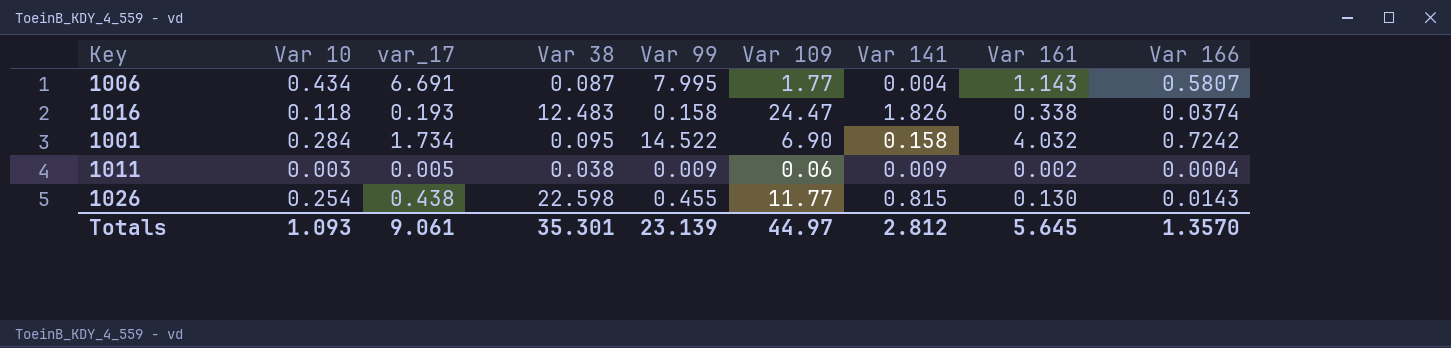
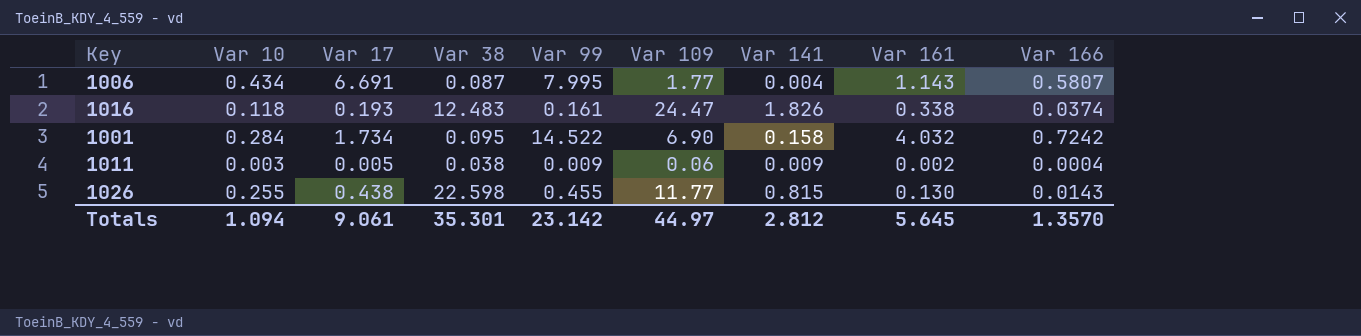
column name: var_17 -> Var 17
1016 | Var 99: 0.158 -> 0.161
1026 | Var 10: 0.254 -> 0.255
Totals | Var 10: 1.093 -> 1.094
Totals | Var 99: 23.139 -> 23.142

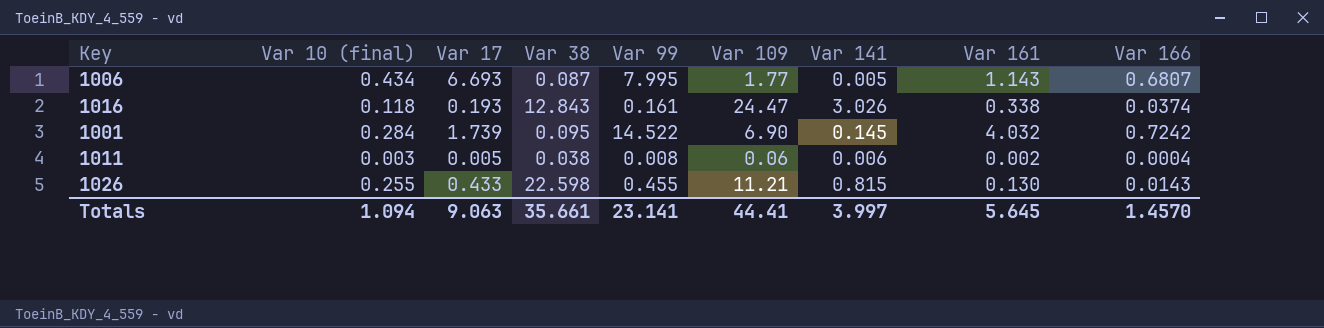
column name: Var 10 -> Var 10 (final)
1006 | Var 17: 6.691 -> 6.693
1006 | Var 141: 0.004 -> 0.005
1006 | Var 166: 0.5807 -> 0.6807
1016 | Var 38: 12.483 -> 12.843
1016 | Var 141: 1.826 -> 3.026
1001 | Var 17: 1.734 -> 1.739
1001 | Var 141: 0.158 -> 0.145
1011 | Var 99: 0.009 -> 0.008
1011 | Var 141: 0.009 -> 0.006
1026 | Var 17: 0.438 -> 0.433
1026 | Var 109: 11.77 -> 11.21
Totals | Var 17: 9.061 -> 9.063
Totals | Var 38: 35.301 -> 35.661
Totals | Var 99: 23.142 -> 23.141
Totals | Var 109: 44.97 -> 44.41
Totals | Var 141: 2.812 -> 3.997
Totals | Var 166: 1.3570 -> 1.4570

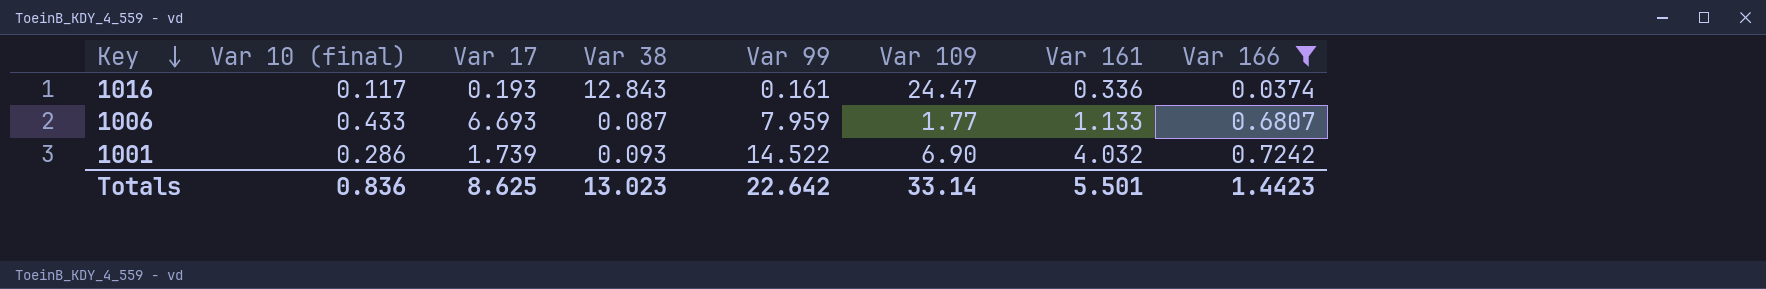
filter: none -> Var 166 >= 0.0374
row order: none -> Key descending
column Var 141 | position: 7 -> none
1016 | Var 10 (final): 0.118 -> 0.117
1016 | Var 161: 0.338 -> 0.336
1006 | Var 10 (final): 0.434 -> 0.433
1006 | Var 99: 7.995 -> 7.959
1006 | Var 161: 1.143 -> 1.133
1001 | Var 10 (final): 0.284 -> 0.286
1001 | Var 38: 0.095 -> 0.093
Totals | Var 10 (final): 1.094 -> 0.836
Totals | Var 17: 9.063 -> 8.625
Totals | Var 38: 35.661 -> 13.023
Totals | Var 99: 23.141 -> 22.642
Totals | Var 109: 44.41 -> 33.14
Totals | Var 161: 5.645 -> 5.501
Totals | Var 166: 1.4570 -> 1.4423

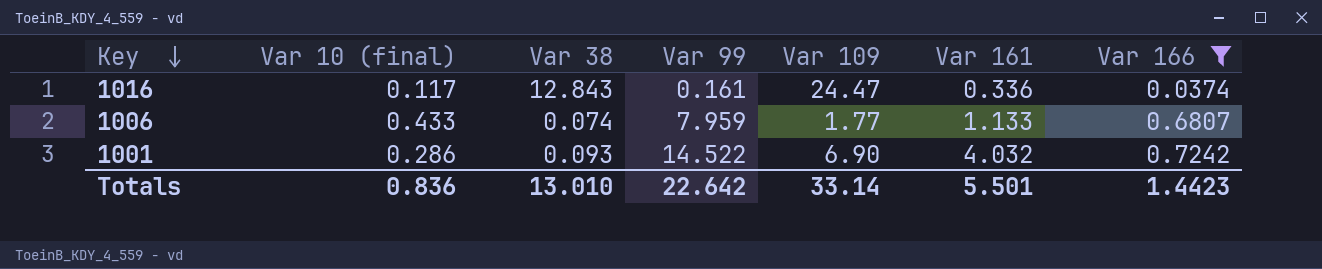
column Var 17 | position: 3 -> none
1006 | Var 38: 0.087 -> 0.074
Totals | Var 38: 13.023 -> 13.010

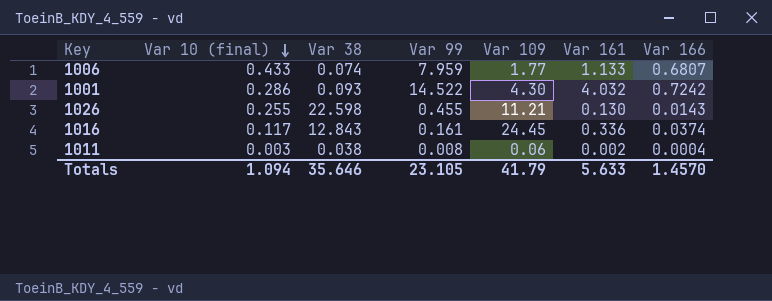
filter: Var 166 >= 0.0374 -> none
row order: Key descending -> Var 10 (final) descending
1001 | Var 109: 6.90 -> 4.30
1016 | Var 109: 24.47 -> 24.45
Totals | Var 10 (final): 0.836 -> 1.094
Totals | Var 38: 13.010 -> 35.646
Totals | Var 99: 22.642 -> 23.105
Totals | Var 109: 33.14 -> 41.79
Totals | Var 161: 5.501 -> 5.633
Totals | Var 166: 1.4423 -> 1.4570

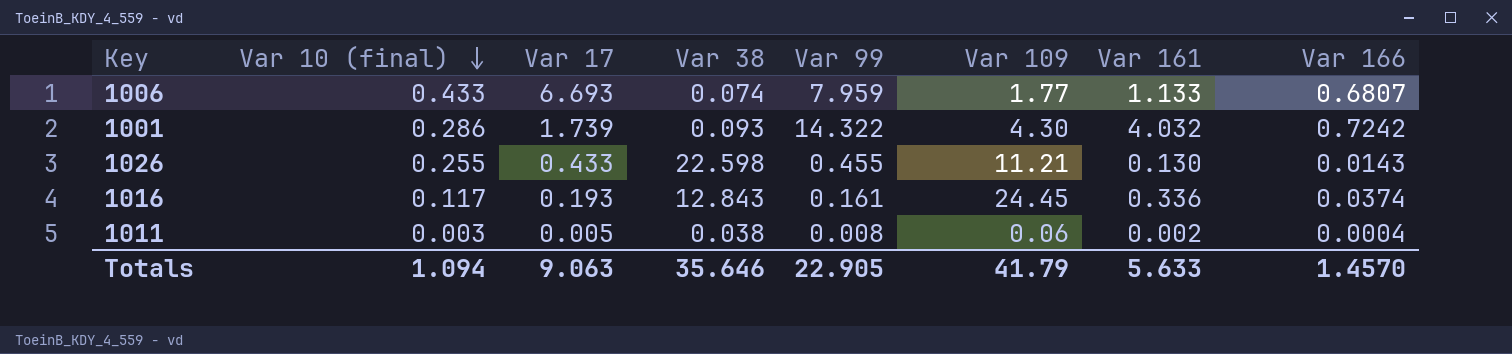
column Var 17 | position: none -> 3
1001 | Var 99: 14.522 -> 14.322
Totals | Var 99: 23.105 -> 22.905

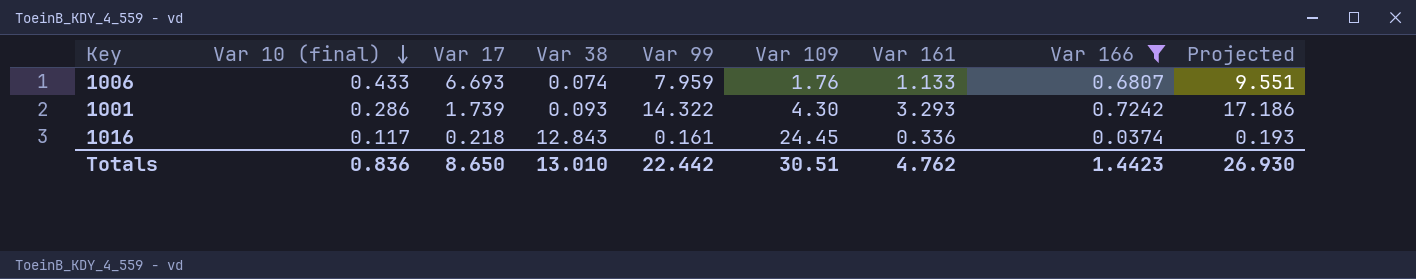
filter: none -> Var 166 >= 0.0374
column Projected | formula: none -> [Var 99] * 1.2
1006 | Var 109: 1.77 -> 1.76
1001 | Var 161: 4.032 -> 3.293
1016 | Var 17: 0.193 -> 0.218
Totals | Var 10 (final): 1.094 -> 0.836
Totals | Var 17: 9.063 -> 8.650
Totals | Var 38: 35.646 -> 13.010
Totals | Var 99: 22.905 -> 22.442
Totals | Var 109: 41.79 -> 30.51
Totals | Var 161: 5.633 -> 4.762
Totals | Var 166: 1.4570 -> 1.4423

